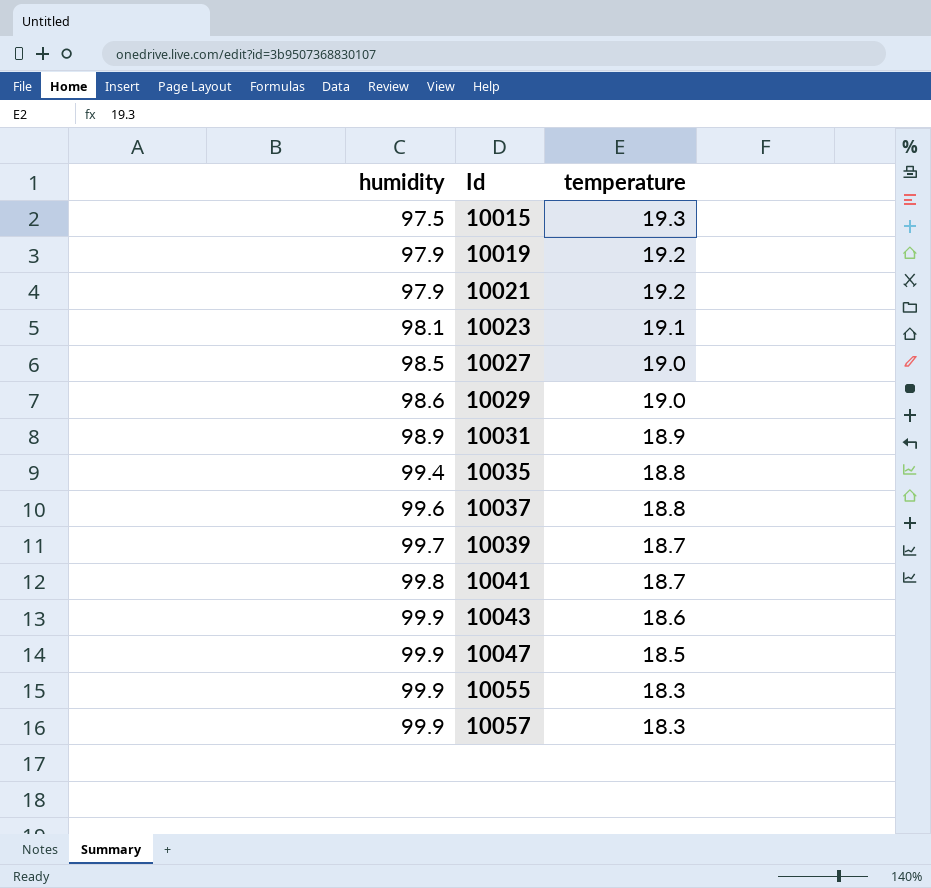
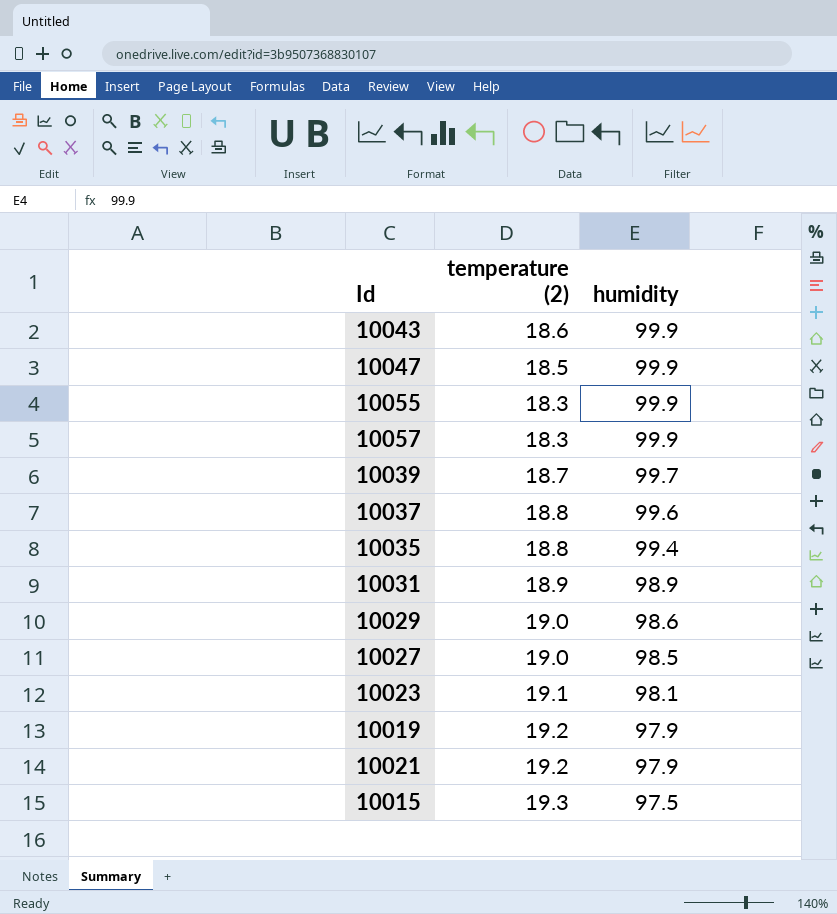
row order: humidity ascending -> humidity descending
column name: temperature -> temperature (2)
column humidity | position: 1 -> 3
row 10041: 99.8 | 18.7 -> none

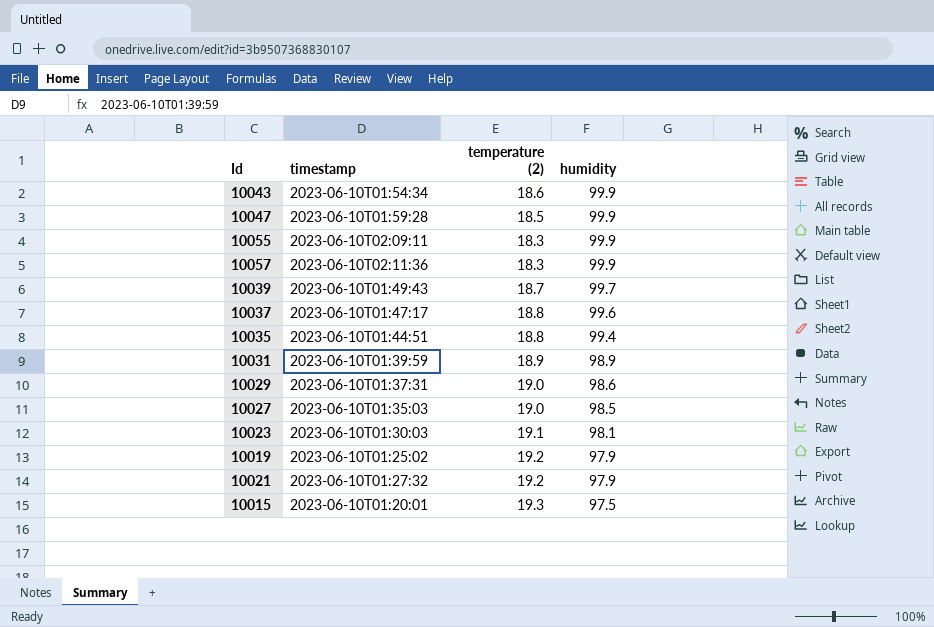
column timestamp | position: none -> 2

